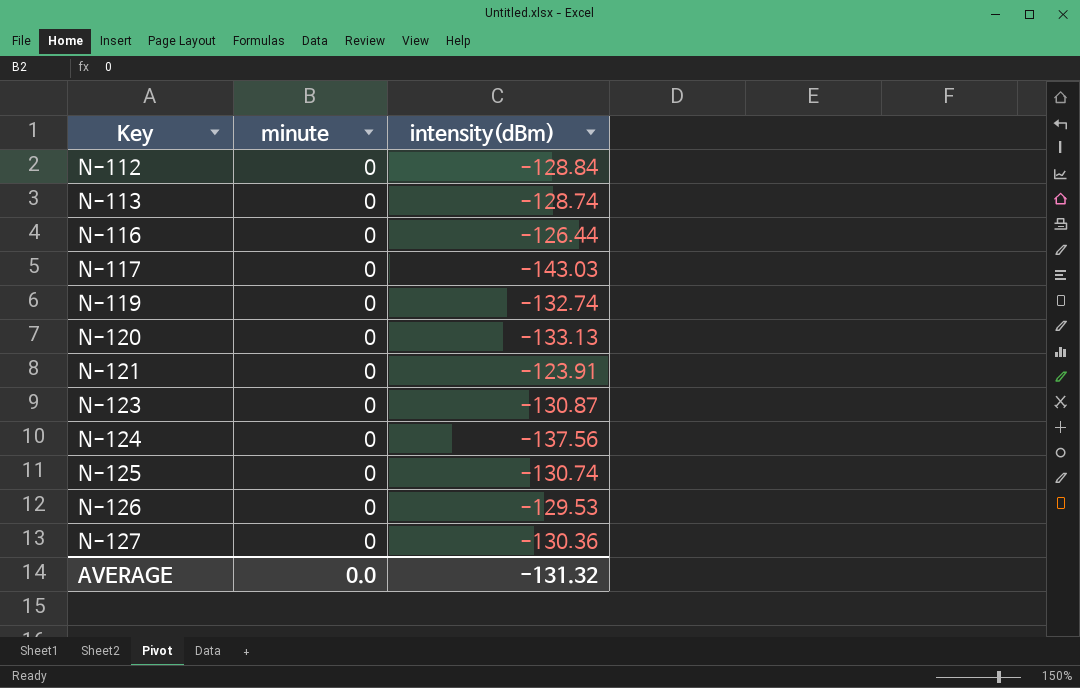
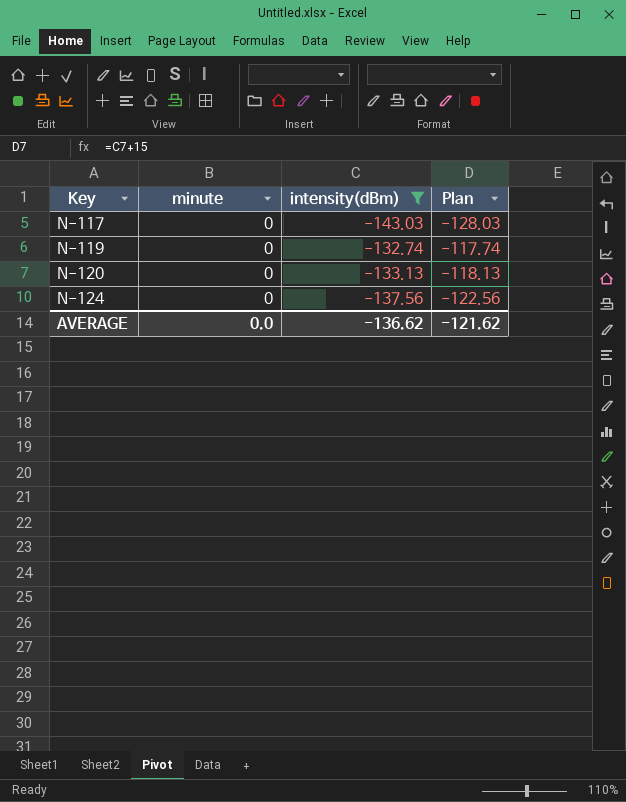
filter: none -> intensity(dBm) <= -132.74
column Plan | formula: none -> [intensity(dBm)] + 15
AVERAGE | intensity(dBm): -131.32 -> -136.62

